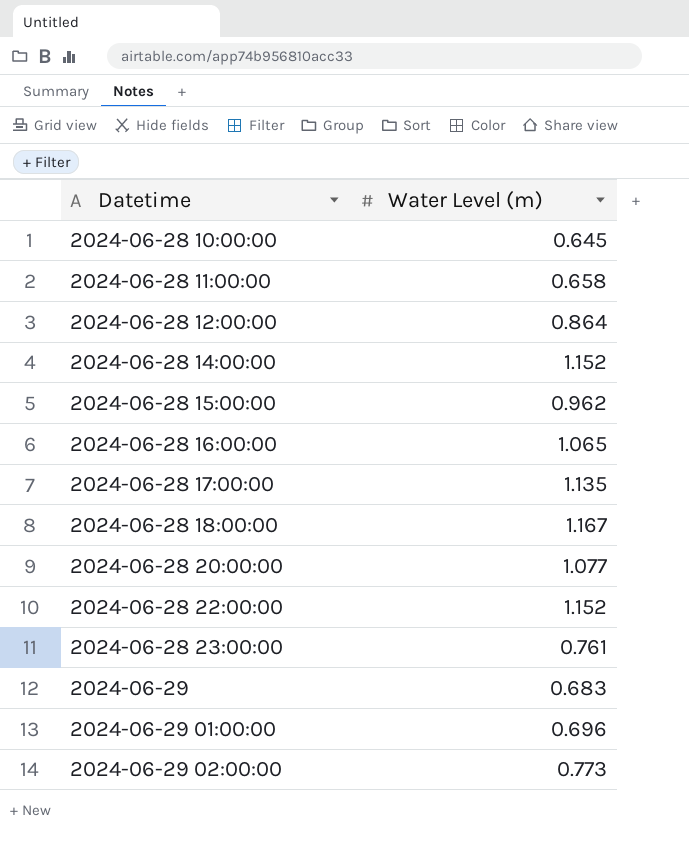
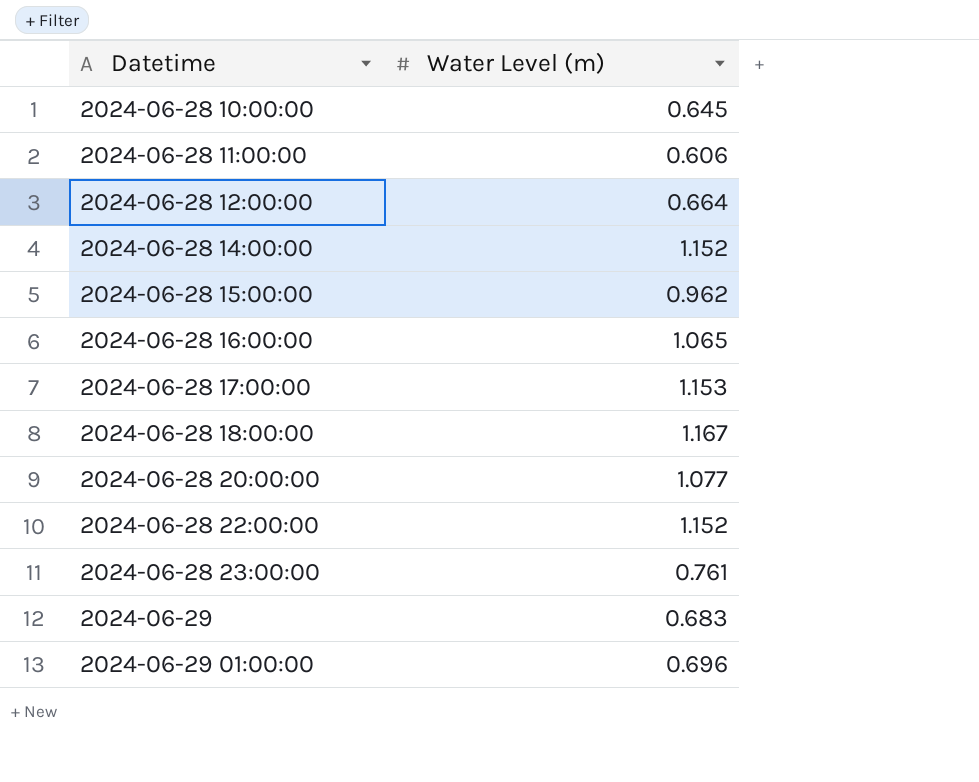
row 2024-06-29 02:00:00: 0.773 -> none
2024-06-28 11:00:00 | Water Level (m): 0.658 -> 0.606
2024-06-28 12:00:00 | Water Level (m): 0.864 -> 0.664
2024-06-28 17:00:00 | Water Level (m): 1.135 -> 1.153

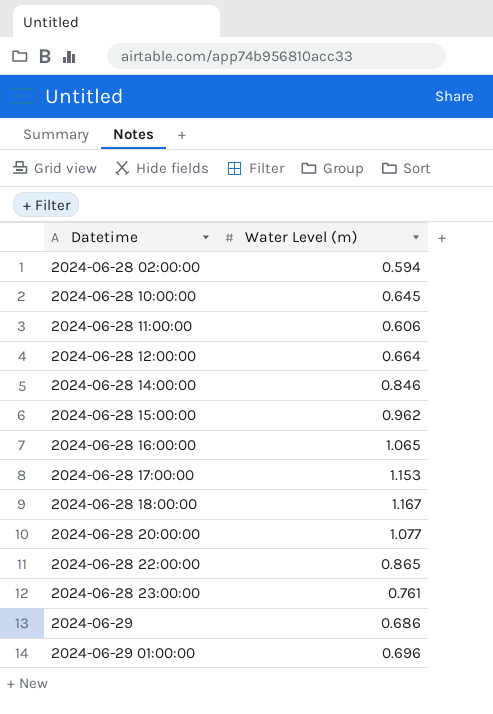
row 2024-06-28 02:00:00: none -> 0.594
2024-06-28 14:00:00 | Water Level (m): 1.152 -> 0.846
2024-06-28 22:00:00 | Water Level (m): 1.152 -> 0.865
2024-06-29 | Water Level (m): 0.683 -> 0.686

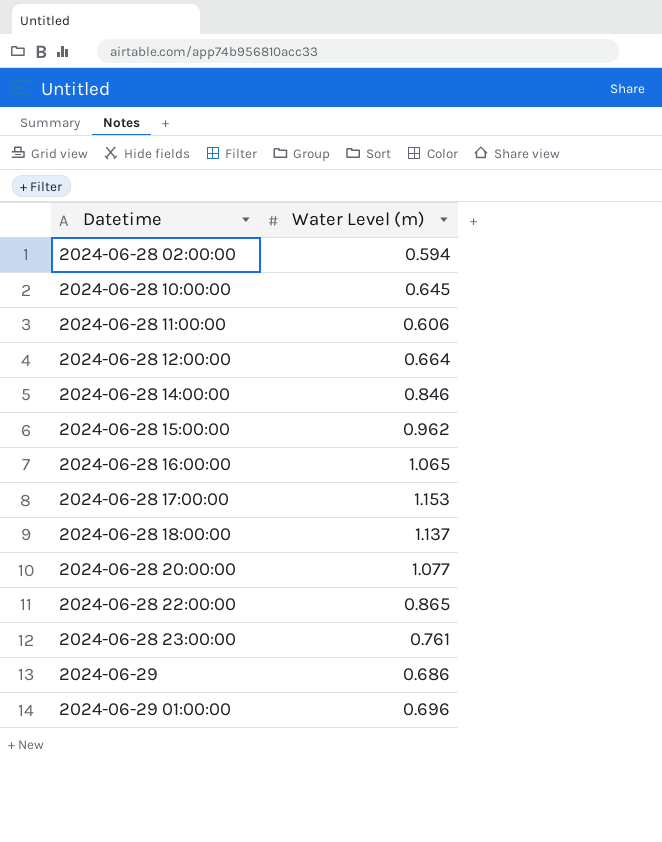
2024-06-28 18:00:00 | Water Level (m): 1.167 -> 1.137

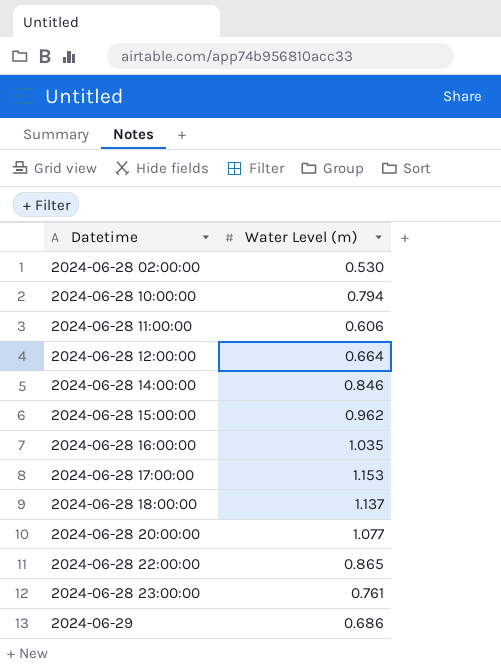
row 2024-06-29 01:00:00: 0.696 -> none
2024-06-28 02:00:00 | Water Level (m): 0.594 -> 0.530
2024-06-28 10:00:00 | Water Level (m): 0.645 -> 0.794
2024-06-28 16:00:00 | Water Level (m): 1.065 -> 1.035

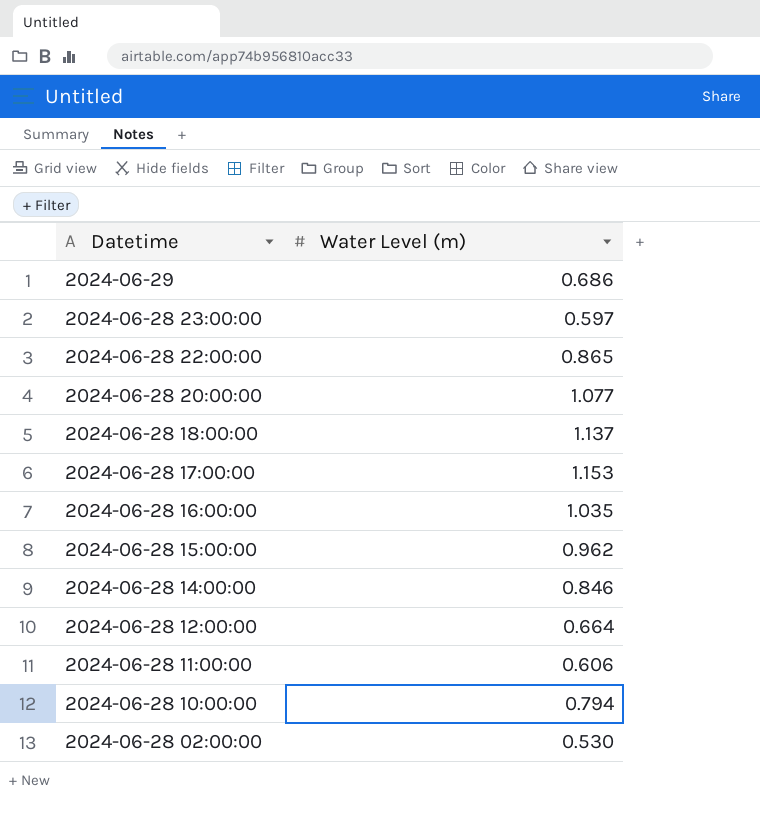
row order: Datetime ascending -> Datetime descending
2024-06-28 23:00:00 | Water Level (m): 0.761 -> 0.597

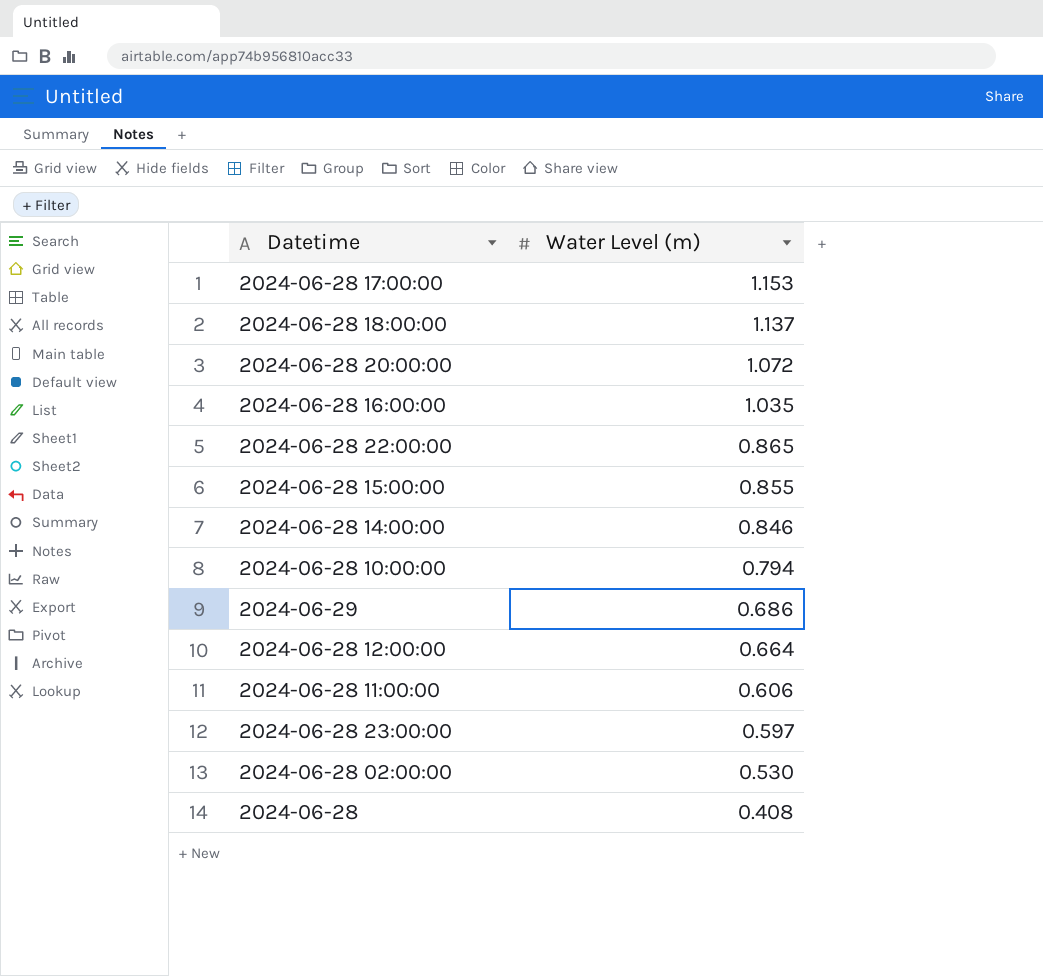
row order: Datetime descending -> Water Level (m) descending
2024-06-28 20:00:00 | Water Level (m): 1.077 -> 1.072
2024-06-28 15:00:00 | Water Level (m): 0.962 -> 0.855
row 2024-06-28: none -> 0.408

